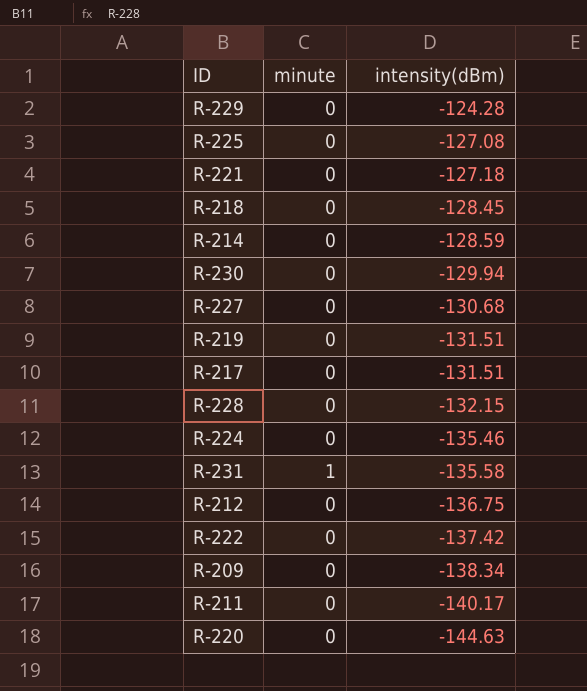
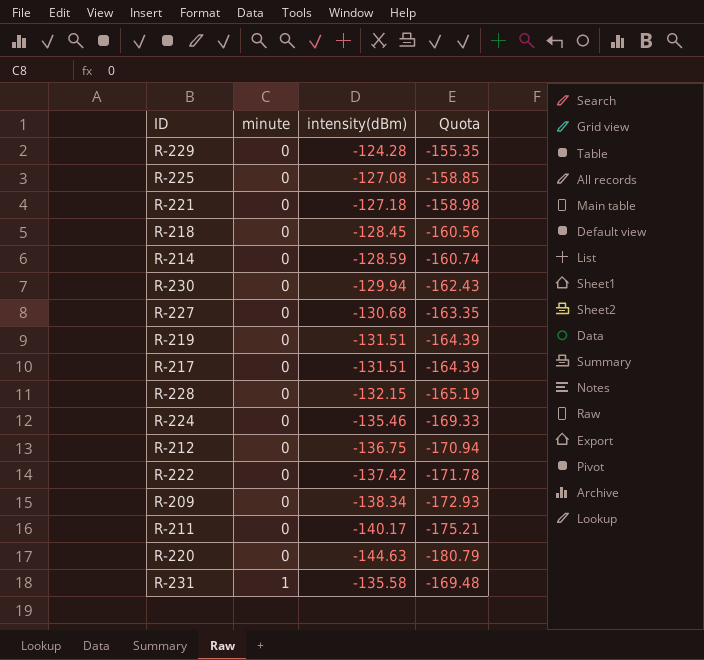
row order: intensity(dBm) descending -> minute ascending
column Quota | formula: none -> [intensity(dBm)] * 1.25

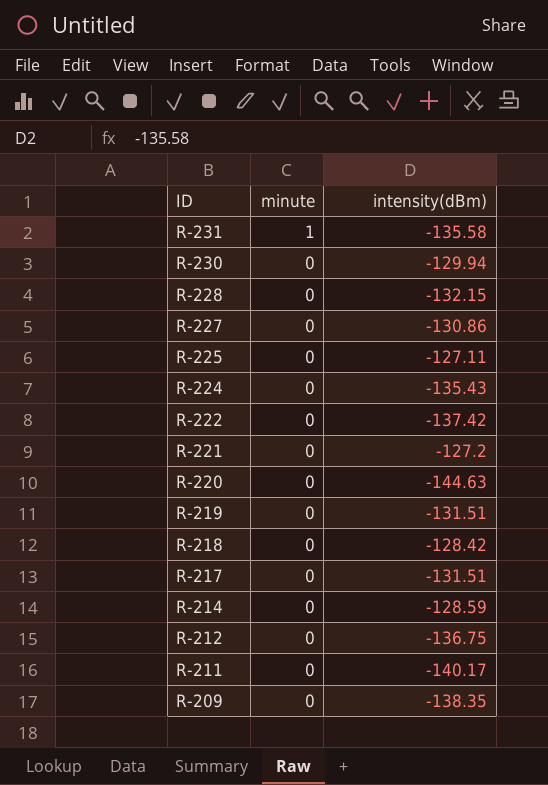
row order: minute ascending -> ID descending
column Quota | formula: [intensity(dBm)] * 1.25 -> none
row R-229: 0 | -124.28 | -155.35 -> none
R-227 | intensity(dBm): -130.68 -> -130.86
R-225 | intensity(dBm): -127.08 -> -127.11
R-224 | intensity(dBm): -135.46 -> -135.43
R-221 | intensity(dBm): -127.18 -> -127.2
R-218 | intensity(dBm): -128.45 -> -128.42
R-209 | intensity(dBm): -138.34 -> -138.35

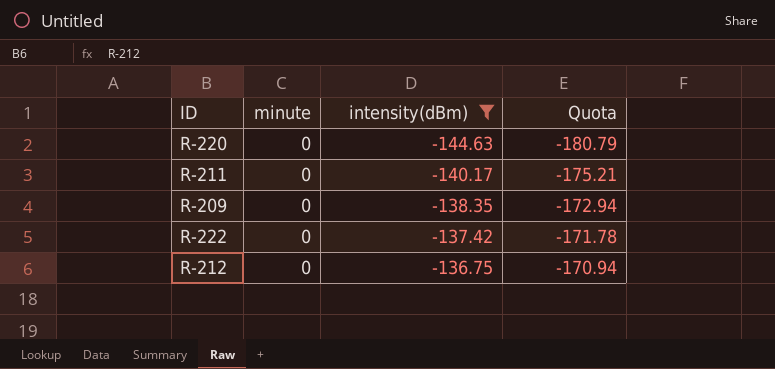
filter: none -> intensity(dBm) <= -136.75
row order: ID descending -> intensity(dBm) ascending
column Quota | formula: none -> [intensity(dBm)] * 1.25

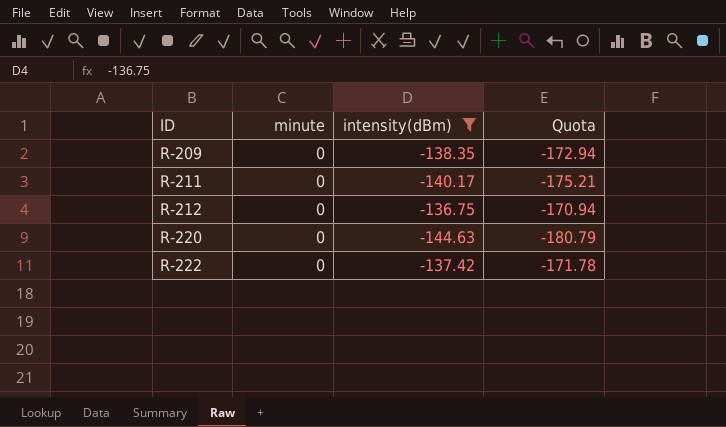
row order: intensity(dBm) ascending -> ID ascending

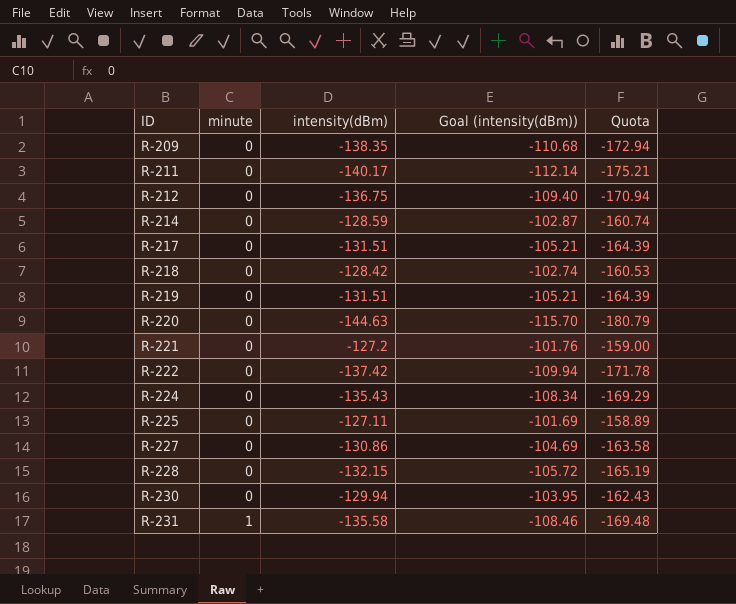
filter: intensity(dBm) <= -136.75 -> none
column Goal (intensity(dBm)) | formula: none -> [intensity(dBm)] * 0.8

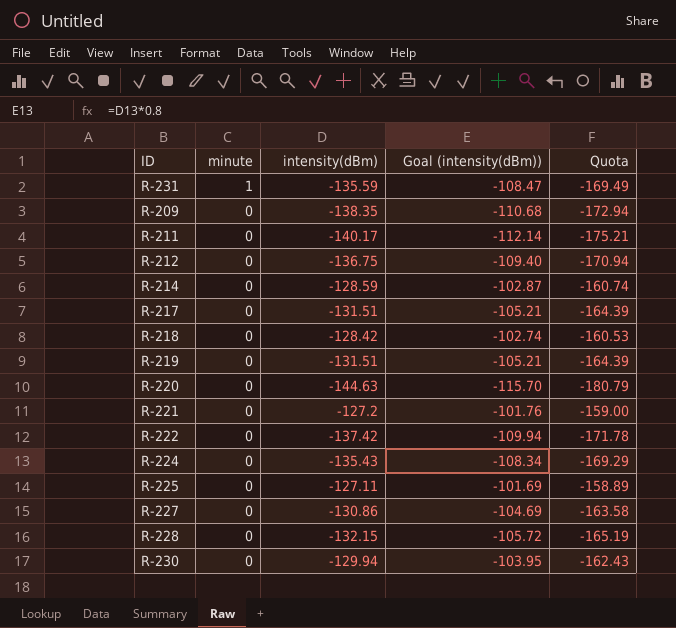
row order: ID ascending -> minute descending
R-231 | intensity(dBm): -135.58 -> -135.59
R-231 | Goal (intensity(dBm)): -108.46 -> -108.47
R-231 | Quota: -169.48 -> -169.49

